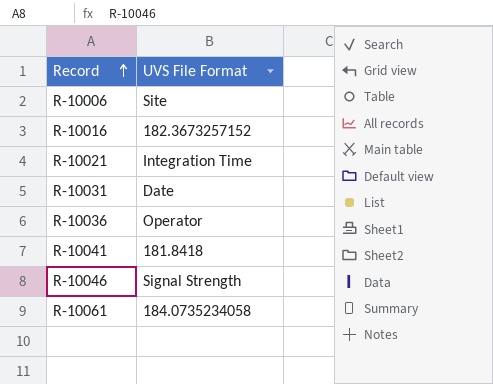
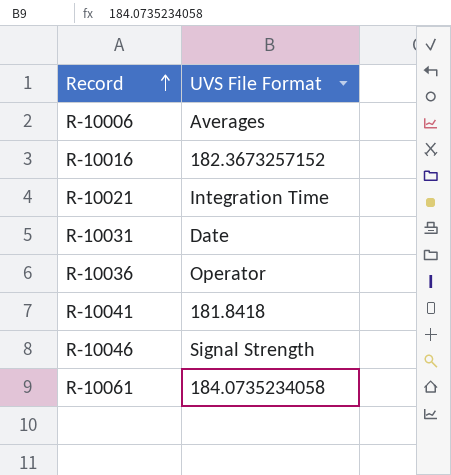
R-10006 | UVS File Format: Site -> Averages

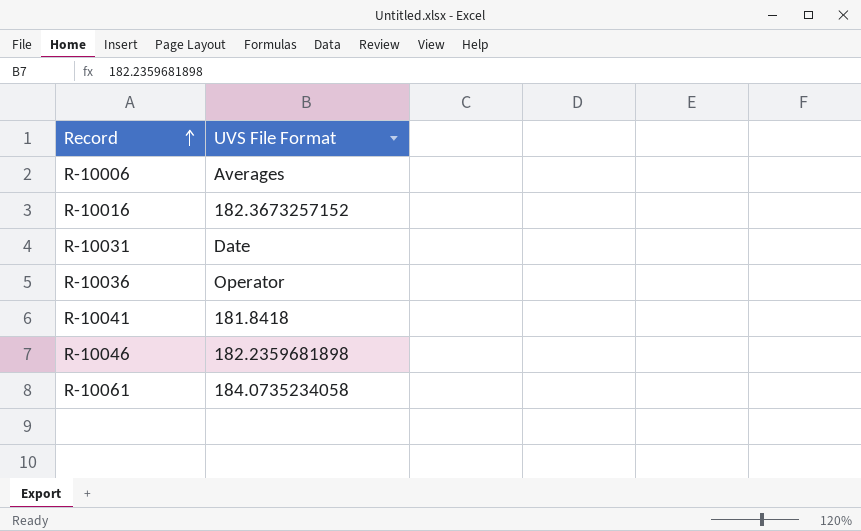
row R-10021: Integration Time -> none
R-10046 | UVS File Format: Signal Strength -> 182.2359681898

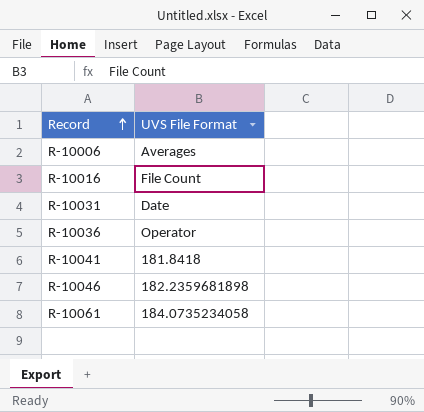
R-10016 | UVS File Format: 182.3673257152 -> File Count

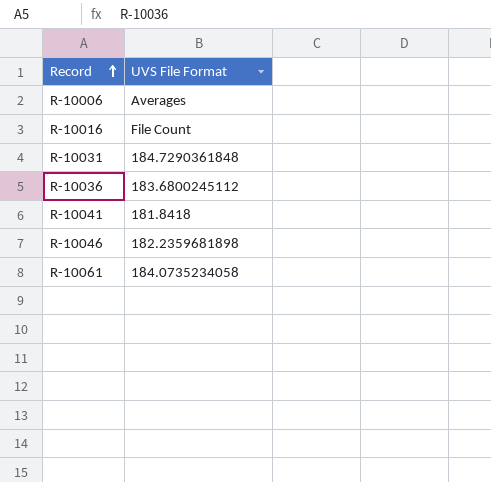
R-10031 | UVS File Format: Date -> 184.7290361848
R-10036 | UVS File Format: Operator -> 183.6800245112

